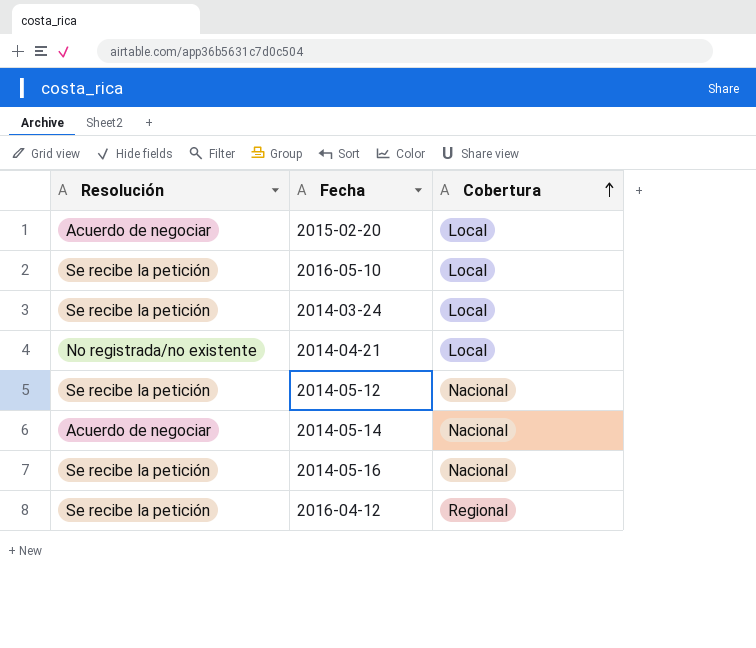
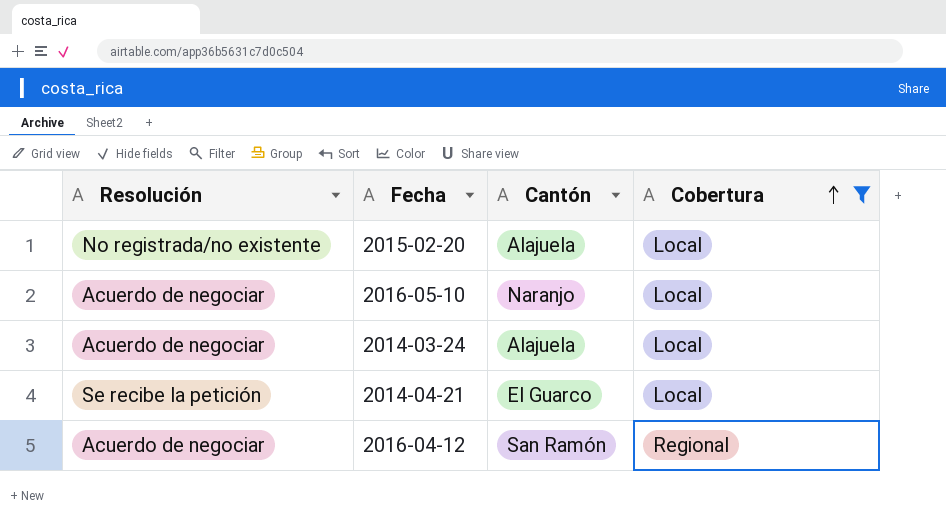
filter: none -> Cobertura != Nacional
column Cantón | position: none -> 3
2015-02-20 | Resolución: Acuerdo de negociar -> No registrada/no existente
2016-05-10 | Resolución: Se recibe la petición -> Acuerdo de negociar
2014-03-24 | Resolución: Se recibe la petición -> Acuerdo de negociar
2014-04-21 | Resolución: No registrada/no existente -> Se recibe la petición
2016-04-12 | Resolución: Se recibe la petición -> Acuerdo de negociar

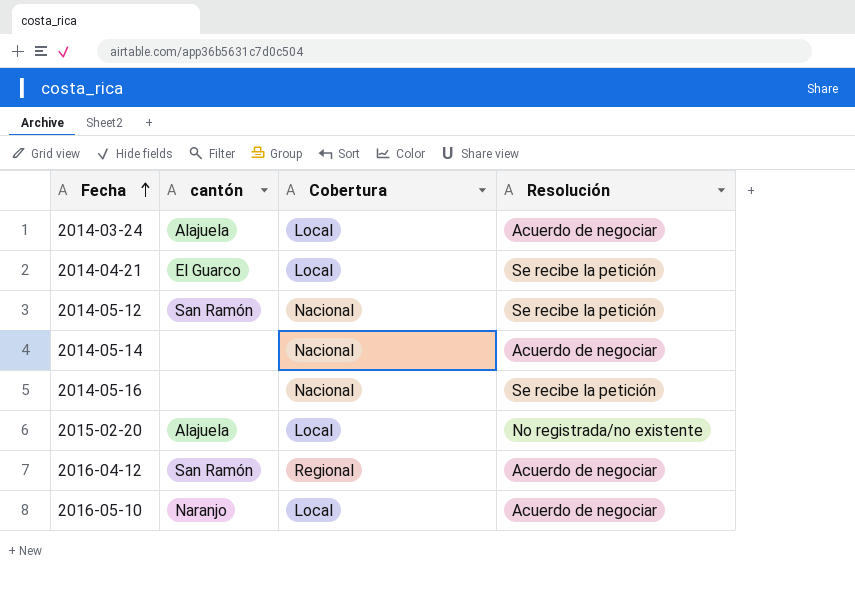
filter: Cobertura != Nacional -> none
row order: Cobertura ascending -> Fecha ascending
column name: Cantón -> cantón
column Resolución | position: 1 -> 4

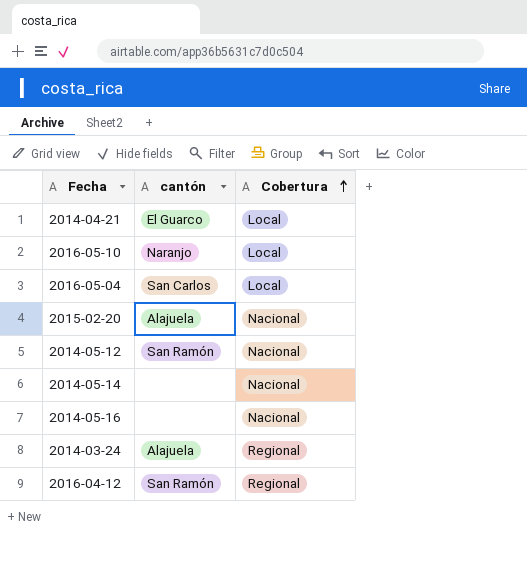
row order: Fecha ascending -> Cobertura ascending
column Resolución | position: 4 -> none
row 2016-05-04: none -> San Carlos | Local
2015-02-20 | Cobertura: Local -> Nacional
2014-03-24 | Cobertura: Local -> Regional

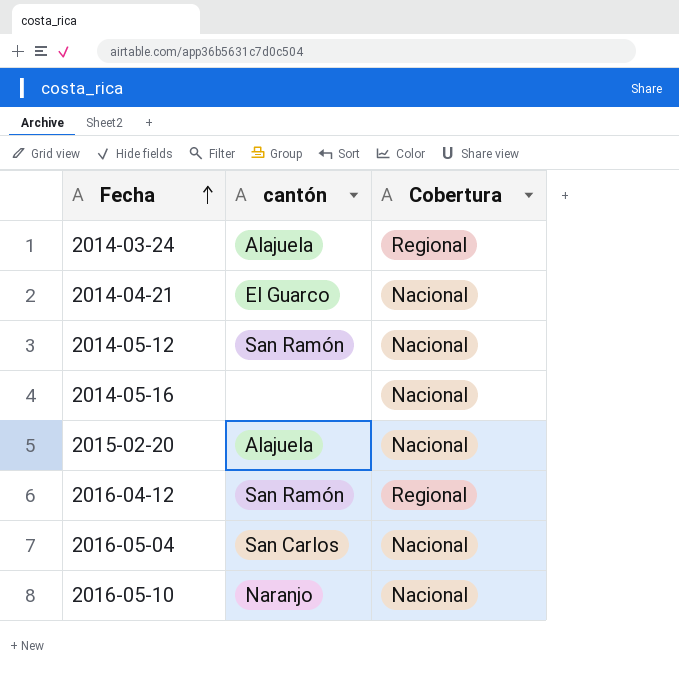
row order: Cobertura ascending -> Fecha ascending
row 2014-05-14: none | Nacional -> none
2014-04-21 | Cobertura: Local -> Nacional
2016-05-04 | Cobertura: Local -> Nacional
2016-05-10 | Cobertura: Local -> Nacional

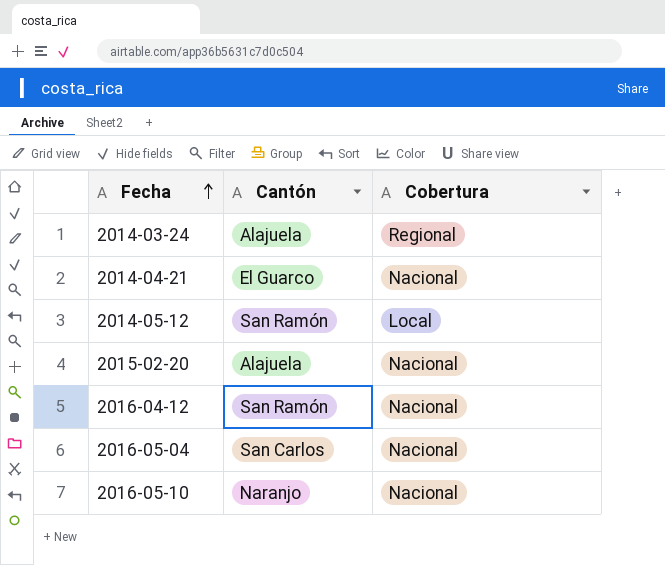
column name: cantón -> Cantón
row 2014-05-16: none | Nacional -> none
2014-05-12 | Cobertura: Nacional -> Local
2016-04-12 | Cobertura: Regional -> Nacional

